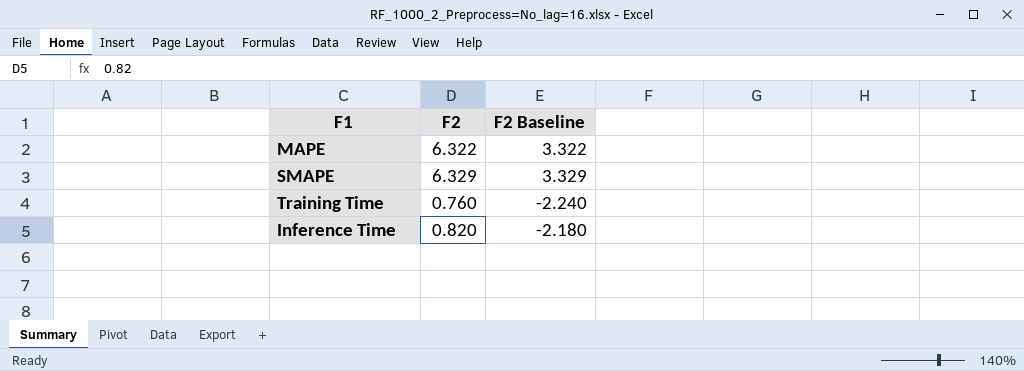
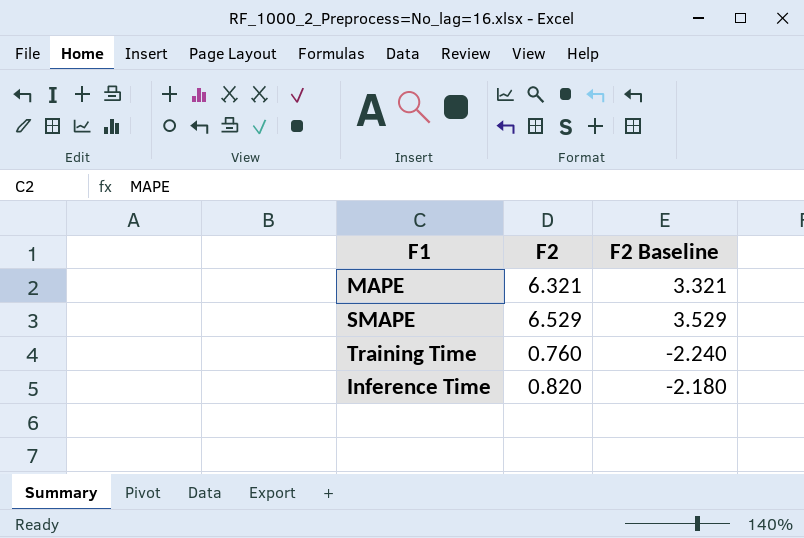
MAPE | F2: 6.322 -> 6.321
MAPE | F2 Baseline: 3.322 -> 3.321
SMAPE | F2: 6.329 -> 6.529
SMAPE | F2 Baseline: 3.329 -> 3.529

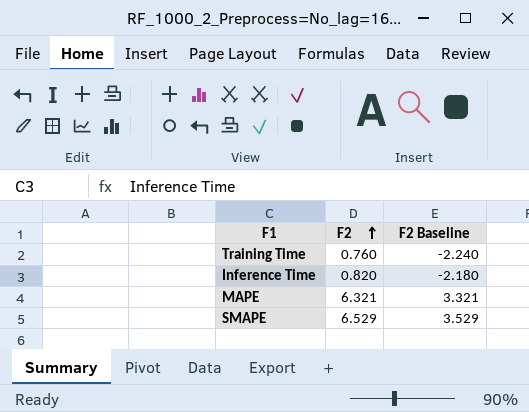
row order: none -> F2 ascending

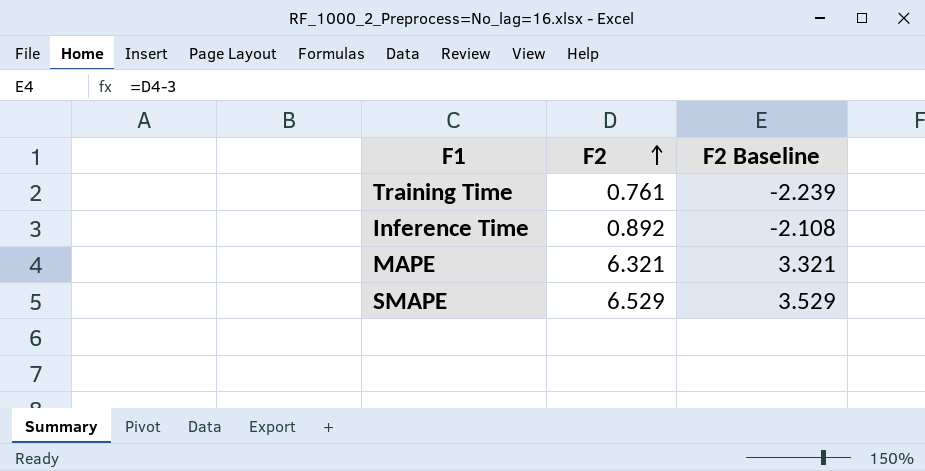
Training Time | F2: 0.760 -> 0.761
Training Time | F2 Baseline: -2.240 -> -2.239
Inference Time | F2: 0.820 -> 0.892
Inference Time | F2 Baseline: -2.180 -> -2.108

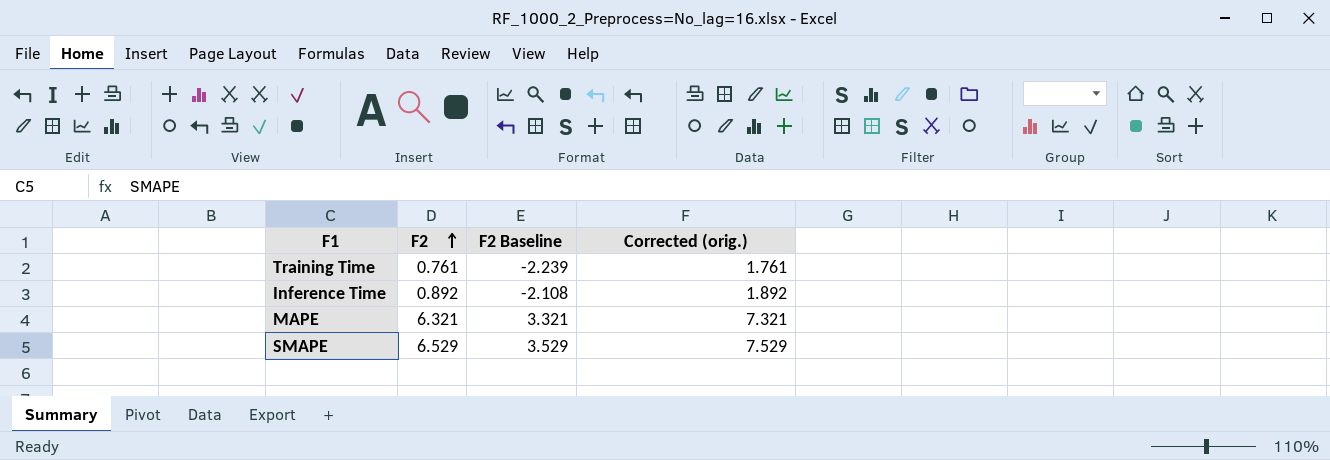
column Corrected (orig.) | formula: none -> [F2] + 1

